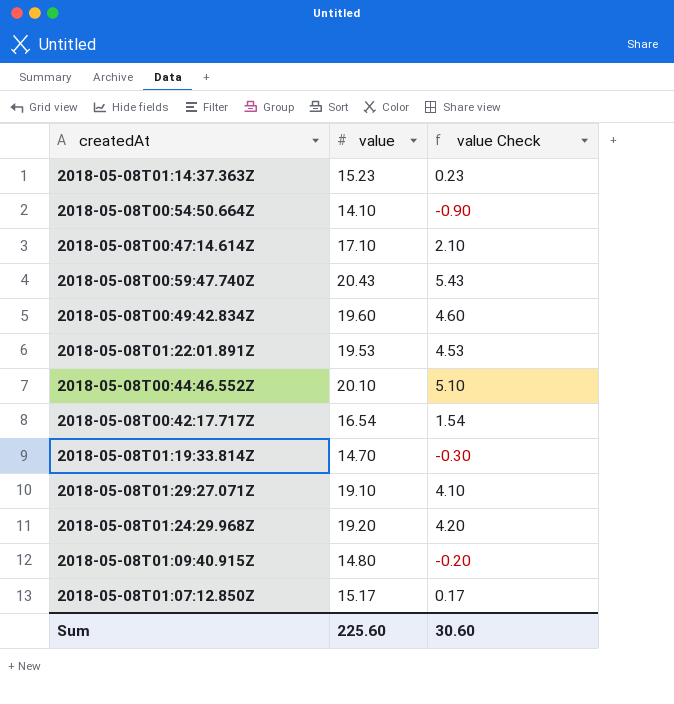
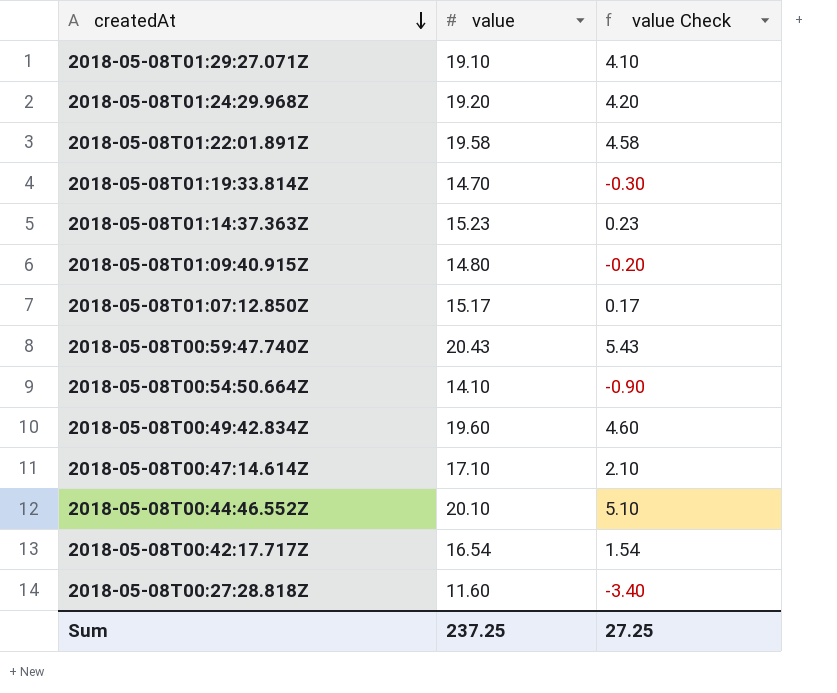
row order: none -> createdAt descending
2018-05-08T01:22:01.891Z | value: 19.53 -> 19.58
2018-05-08T01:22:01.891Z | value Check: 4.53 -> 4.58
row 2018-05-08T00:27:28.818Z: none -> 11.60 | -3.40
Sum | value: 225.60 -> 237.25
Sum | value Check: 30.60 -> 27.25

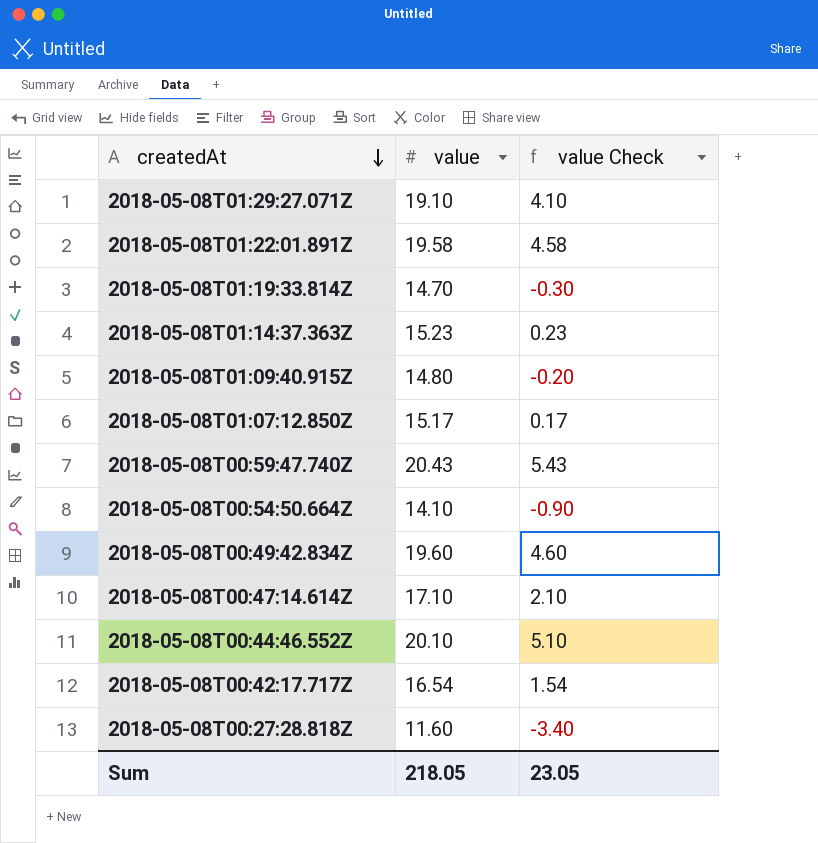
row 2018-05-08T01:24:29.968Z: 19.20 | 4.20 -> none
Sum | value: 237.25 -> 218.05
Sum | value Check: 27.25 -> 23.05

